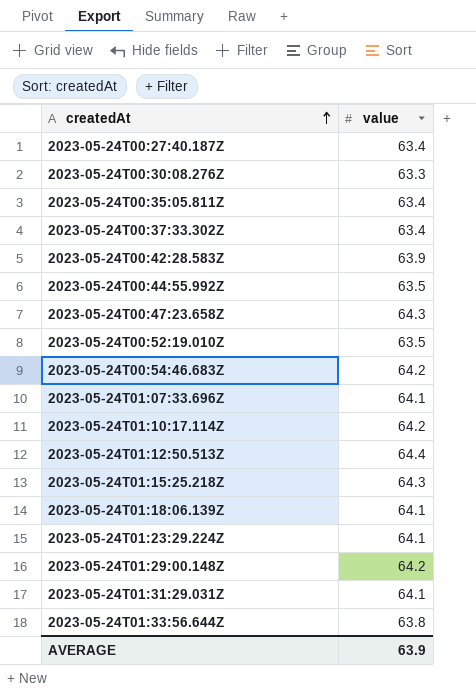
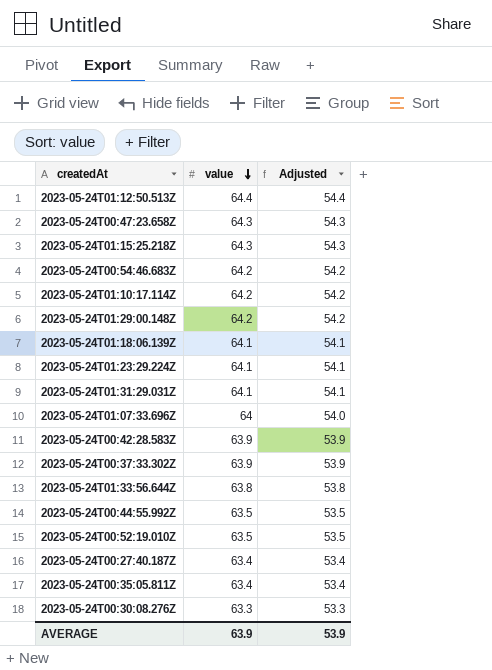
row order: createdAt ascending -> value descending
column Adjusted | formula: none -> [value] - 10
2023-05-24T01:07:33.696Z | value: 64.1 -> 64
2023-05-24T00:37:33.302Z | value: 63.4 -> 63.9

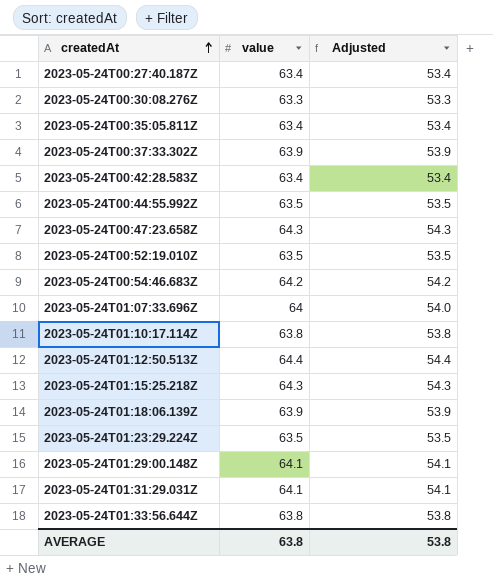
row order: value descending -> createdAt ascending
2023-05-24T00:42:28.583Z | value: 63.9 -> 63.4
2023-05-24T00:42:28.583Z | Adjusted: 53.9 -> 53.4
2023-05-24T01:10:17.114Z | value: 64.2 -> 63.8
2023-05-24T01:10:17.114Z | Adjusted: 54.2 -> 53.8
2023-05-24T01:18:06.139Z | value: 64.1 -> 63.9
2023-05-24T01:18:06.139Z | Adjusted: 54.1 -> 53.9
2023-05-24T01:23:29.224Z | value: 64.1 -> 63.5
2023-05-24T01:23:29.224Z | Adjusted: 54.1 -> 53.5
2023-05-24T01:29:00.148Z | value: 64.2 -> 64.1
2023-05-24T01:29:00.148Z | Adjusted: 54.2 -> 54.1
AVERAGE | value: 63.9 -> 63.8
AVERAGE | Adjusted: 53.9 -> 53.8

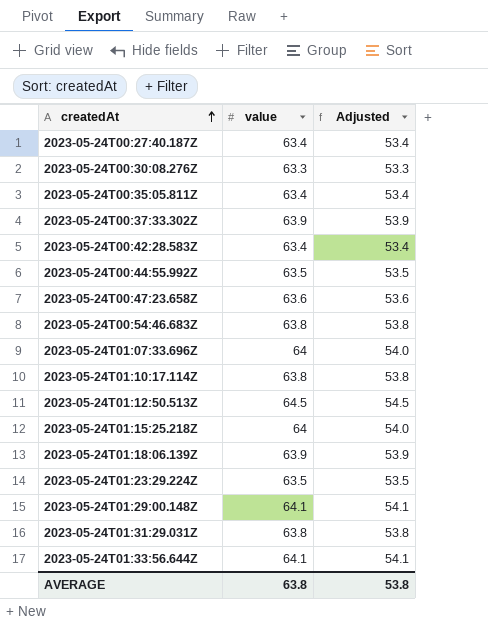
row 2023-05-24T00:52:19.010Z: 63.5 | 53.5 -> none
2023-05-24T00:47:23.658Z | value: 64.3 -> 63.6
2023-05-24T00:47:23.658Z | Adjusted: 54.3 -> 53.6
2023-05-24T00:54:46.683Z | value: 64.2 -> 63.8
2023-05-24T00:54:46.683Z | Adjusted: 54.2 -> 53.8
2023-05-24T01:12:50.513Z | value: 64.4 -> 64.5
2023-05-24T01:12:50.513Z | Adjusted: 54.4 -> 54.5
2023-05-24T01:15:25.218Z | value: 64.3 -> 64
2023-05-24T01:15:25.218Z | Adjusted: 54.3 -> 54.0
2023-05-24T01:31:29.031Z | value: 64.1 -> 63.8
2023-05-24T01:31:29.031Z | Adjusted: 54.1 -> 53.8
2023-05-24T01:33:56.644Z | value: 63.8 -> 64.1
2023-05-24T01:33:56.644Z | Adjusted: 53.8 -> 54.1

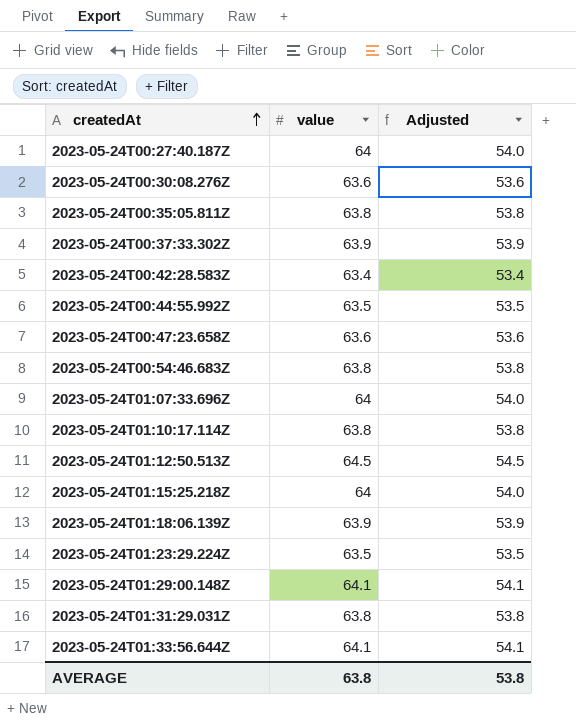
2023-05-24T00:27:40.187Z | value: 63.4 -> 64
2023-05-24T00:27:40.187Z | Adjusted: 53.4 -> 54.0
2023-05-24T00:30:08.276Z | value: 63.3 -> 63.6
2023-05-24T00:30:08.276Z | Adjusted: 53.3 -> 53.6
2023-05-24T00:35:05.811Z | value: 63.4 -> 63.8
2023-05-24T00:35:05.811Z | Adjusted: 53.4 -> 53.8

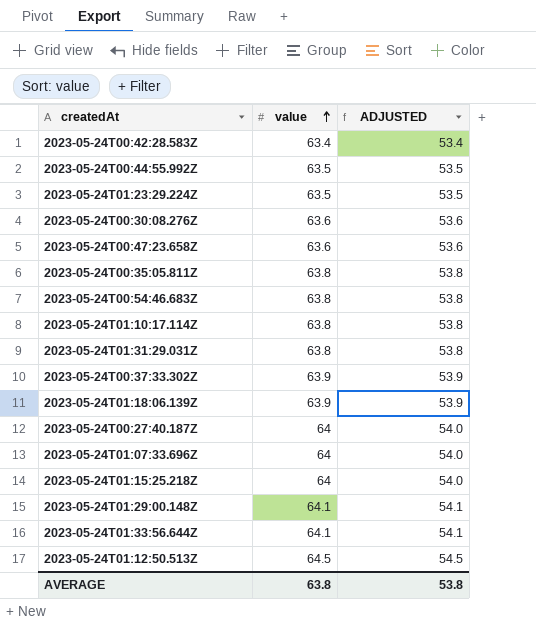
row order: createdAt ascending -> value ascending
column name: Adjusted -> ADJUSTED

